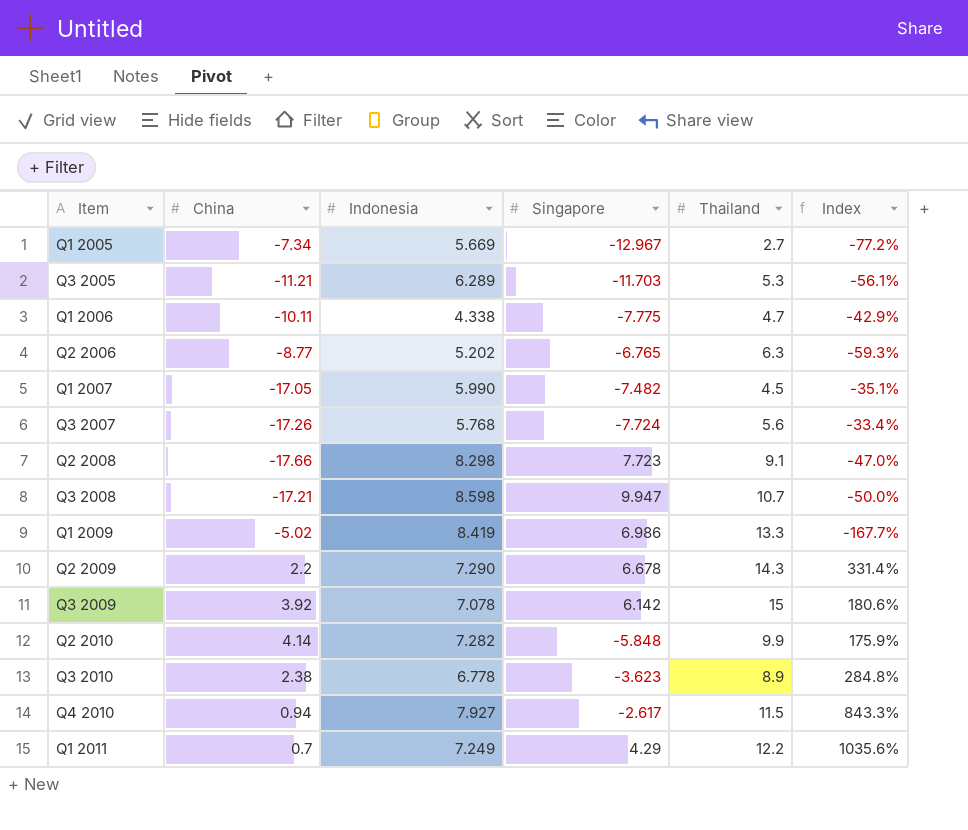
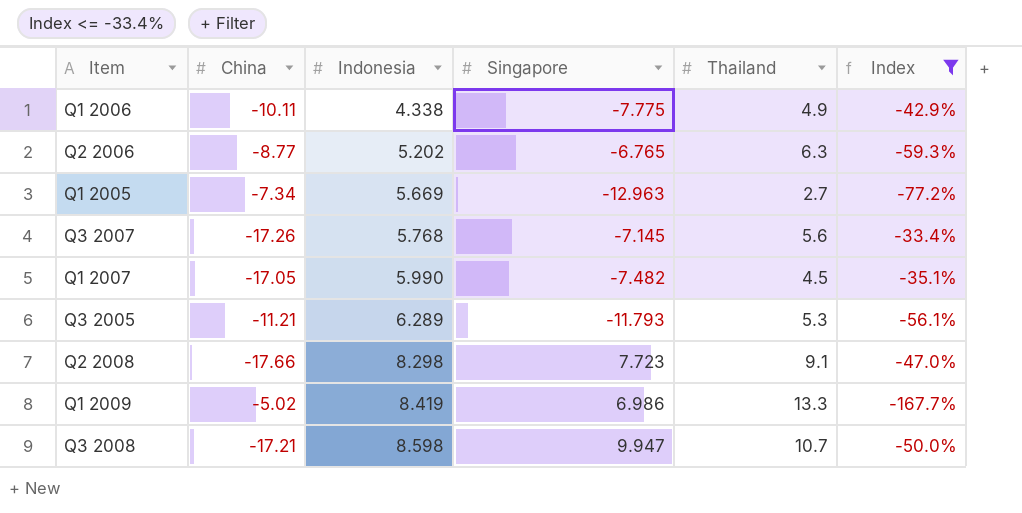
filter: none -> Index <= -33.4%
row order: Item ascending -> Indonesia ascending
Q1 2006 | Thailand: 4.7 -> 4.9
Q1 2005 | Singapore: -12.967 -> -12.963
Q3 2007 | Singapore: -7.724 -> -7.145
Q3 2005 | Singapore: -11.703 -> -11.793

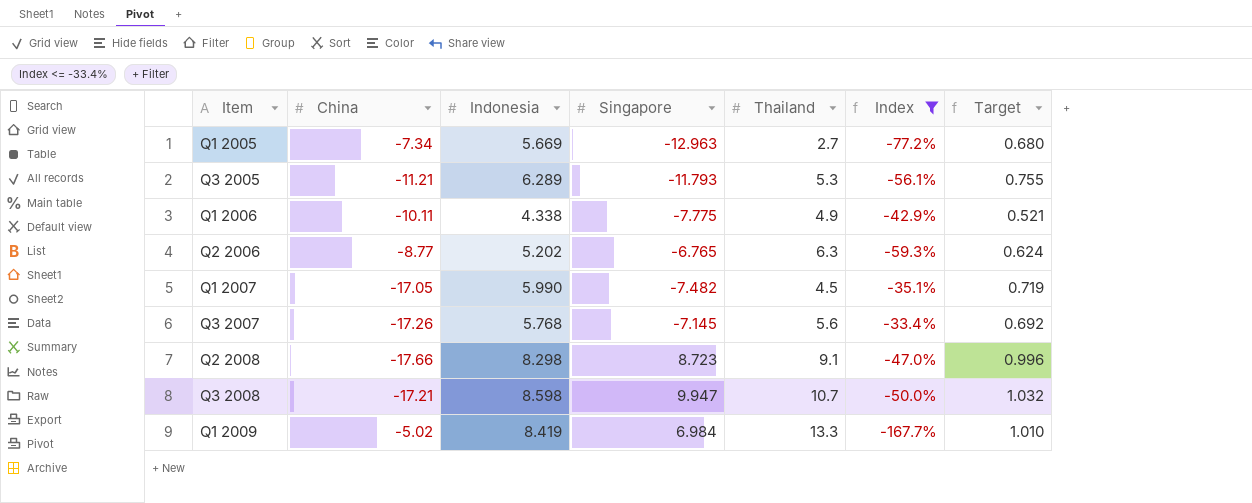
row order: Indonesia ascending -> Item ascending
column Target | formula: none -> [Indonesia] * 0.12
Q2 2008 | Singapore: 7.723 -> 8.723
Q1 2009 | Singapore: 6.986 -> 6.984

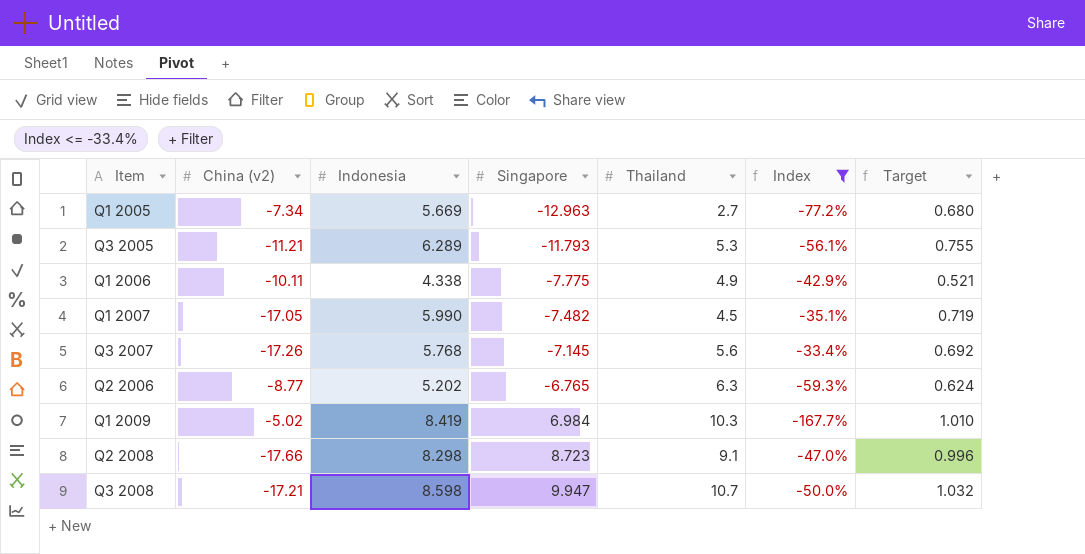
row order: Item ascending -> Singapore ascending
column name: China -> China (v2)
Q1 2009 | Thailand: 13.3 -> 10.3

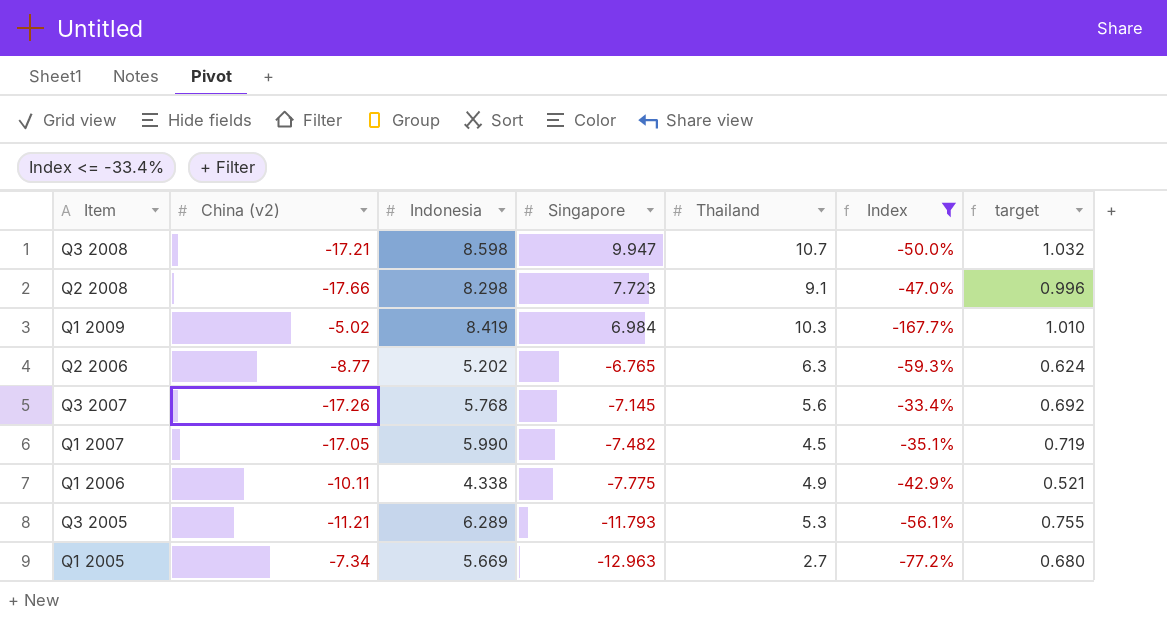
row order: Singapore ascending -> Singapore descending
column name: Target -> target
Q2 2008 | Singapore: 8.723 -> 7.723

